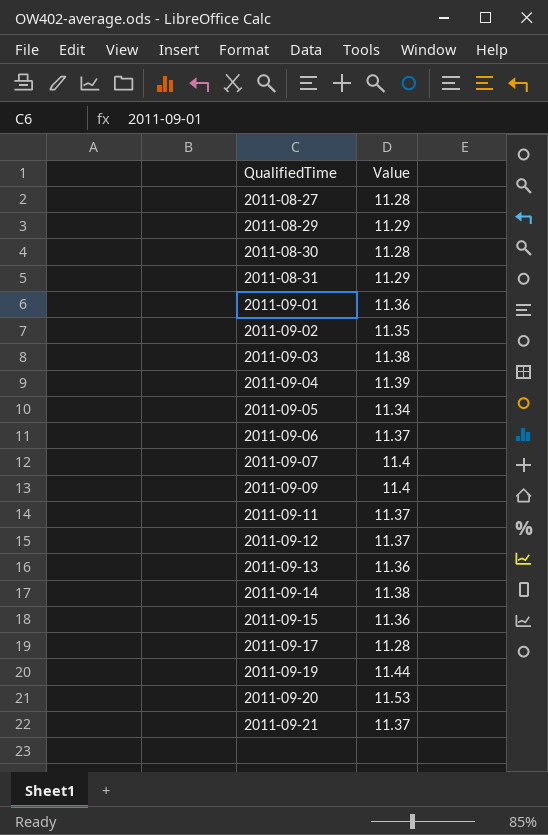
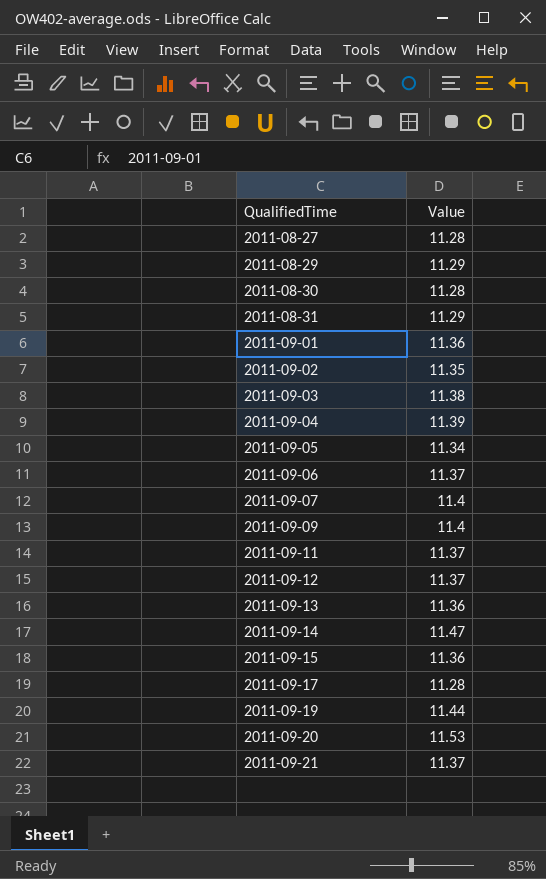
2011-09-14 | Value: 11.38 -> 11.47

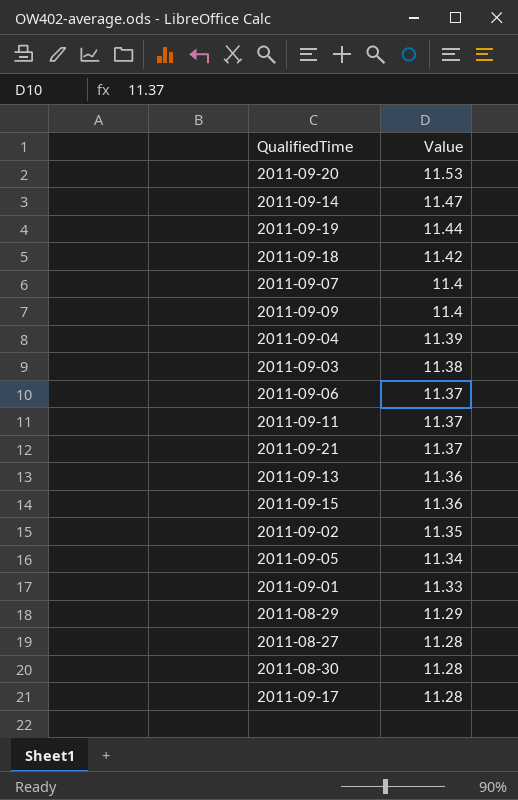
row order: QualifiedTime ascending -> Value descending
row 2011-08-31: 11.29 -> none
row 2011-09-12: 11.37 -> none
row 2011-09-18: none -> 11.42
2011-09-01 | Value: 11.36 -> 11.33

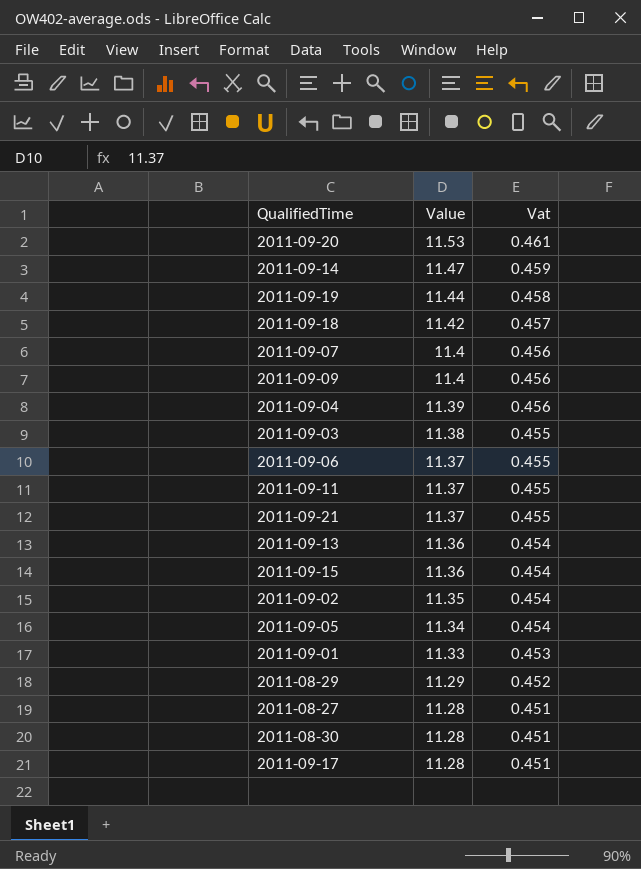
column Vat | formula: none -> [Value] * 0.04

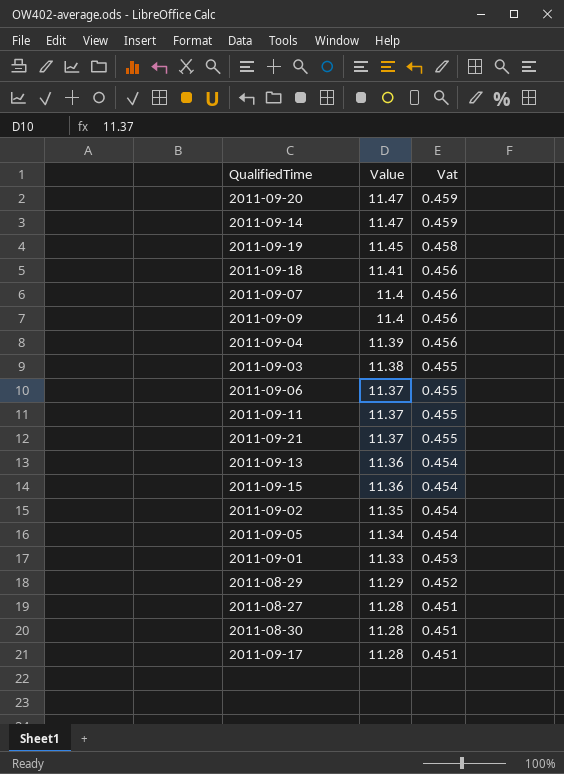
2011-09-20 | Value: 11.53 -> 11.47
2011-09-20 | Vat: 0.461 -> 0.459
2011-09-19 | Value: 11.44 -> 11.45
2011-09-18 | Value: 11.42 -> 11.41
2011-09-18 | Vat: 0.457 -> 0.456

